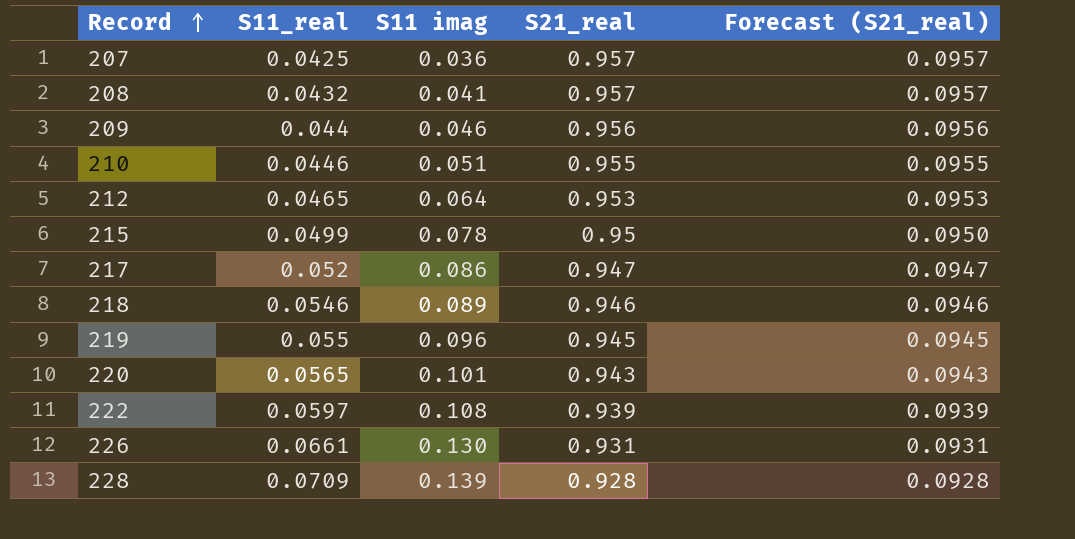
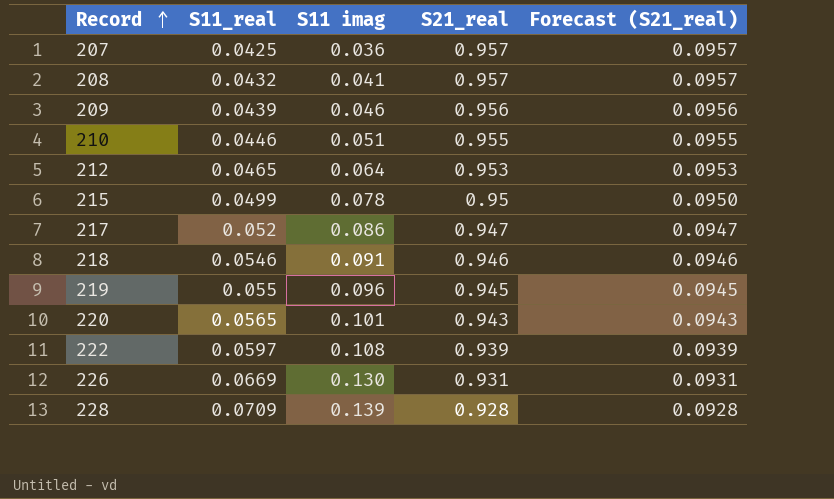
209 | S11_real: 0.044 -> 0.0439
218 | S11 imag: 0.089 -> 0.091
226 | S11_real: 0.0661 -> 0.0669

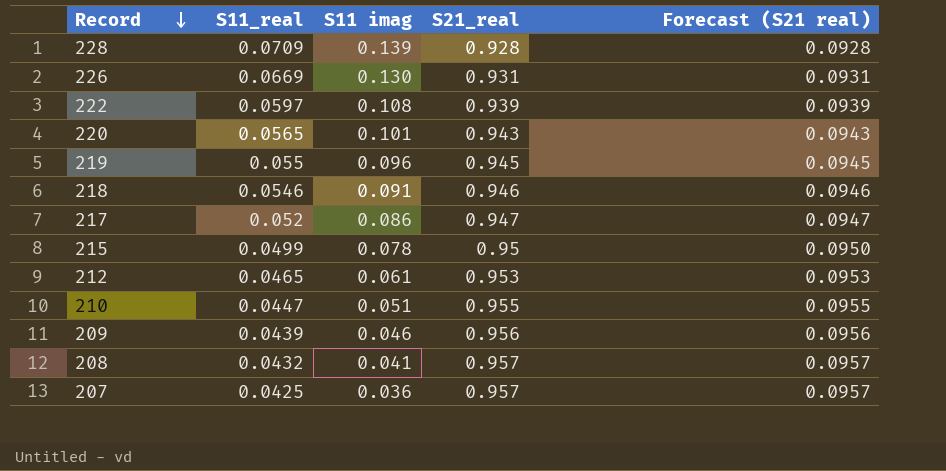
row order: Record ascending -> Record descending
column name: Forecast (S21_real) -> Forecast (S21 real)
212 | S11 imag: 0.064 -> 0.061
210 | S11_real: 0.0446 -> 0.0447

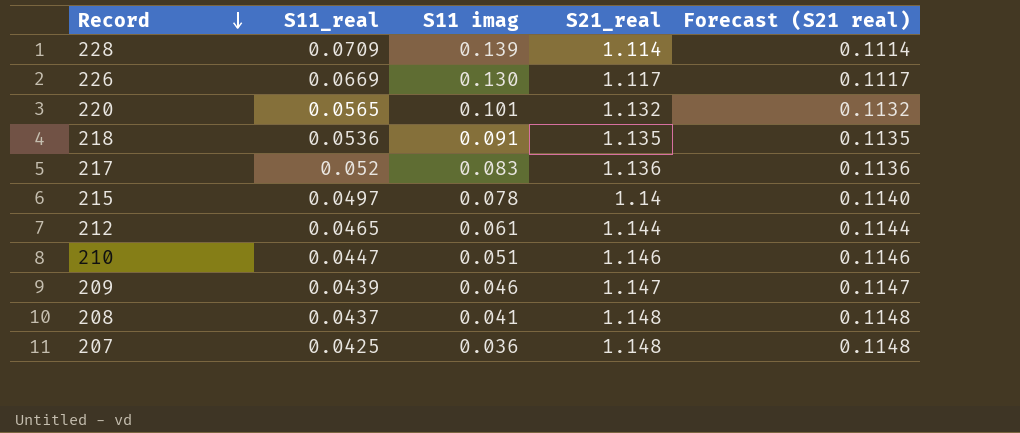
row 222: 0.0597 | 0.108 | 0.939 | 0.0939 -> none
row 219: 0.055 | 0.096 | 0.945 | 0.0945 -> none
228 | S21_real: 0.928 -> 1.114
228 | Forecast (S21 real): 0.0928 -> 0.1114
226 | S21_real: 0.931 -> 1.117
226 | Forecast (S21 real): 0.0931 -> 0.1117
220 | S21_real: 0.943 -> 1.132
220 | Forecast (S21 real): 0.0943 -> 0.1132
218 | S11_real: 0.0546 -> 0.0536
218 | S21_real: 0.946 -> 1.135
218 | Forecast (S21 real): 0.0946 -> 0.1135
217 | S11 imag: 0.086 -> 0.083
217 | S21_real: 0.947 -> 1.136
217 | Forecast (S21 real): 0.0947 -> 0.1136
215 | S11_real: 0.0499 -> 0.0497
215 | S21_real: 0.95 -> 1.14
215 | Forecast (S21 real): 0.0950 -> 0.1140
212 | S21_real: 0.953 -> 1.144
212 | Forecast (S21 real): 0.0953 -> 0.1144
210 | S21_real: 0.955 -> 1.146
210 | Forecast (S21 real): 0.0955 -> 0.1146
209 | S21_real: 0.956 -> 1.147
209 | Forecast (S21 real): 0.0956 -> 0.1147
208 | S11_real: 0.0432 -> 0.0437
208 | S21_real: 0.957 -> 1.148
208 | Forecast (S21 real): 0.0957 -> 0.1148
207 | S21_real: 0.957 -> 1.148
207 | Forecast (S21 real): 0.0957 -> 0.1148

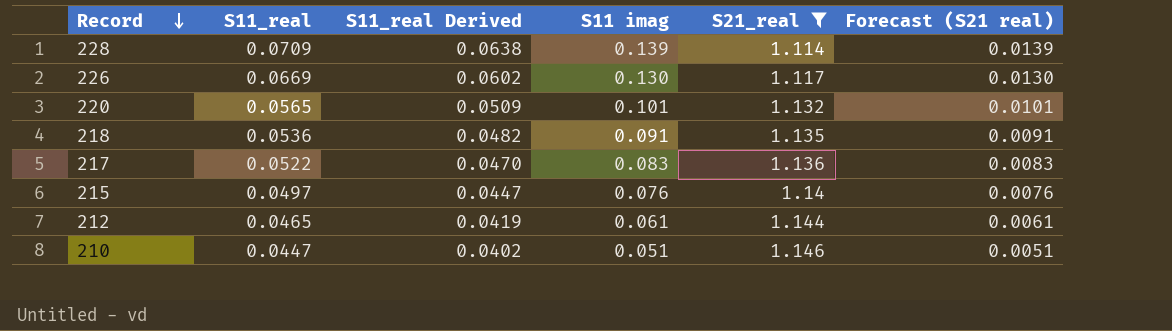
filter: none -> S21_real <= 1.146
column S11_real Derived | formula: none -> [S11_real] * 0.9
column Forecast (S21 real) | formula: [S21_real] * 0.1 -> [S11 imag] * 0.1
217 | S11_real: 0.052 -> 0.0522
215 | S11 imag: 0.078 -> 0.076

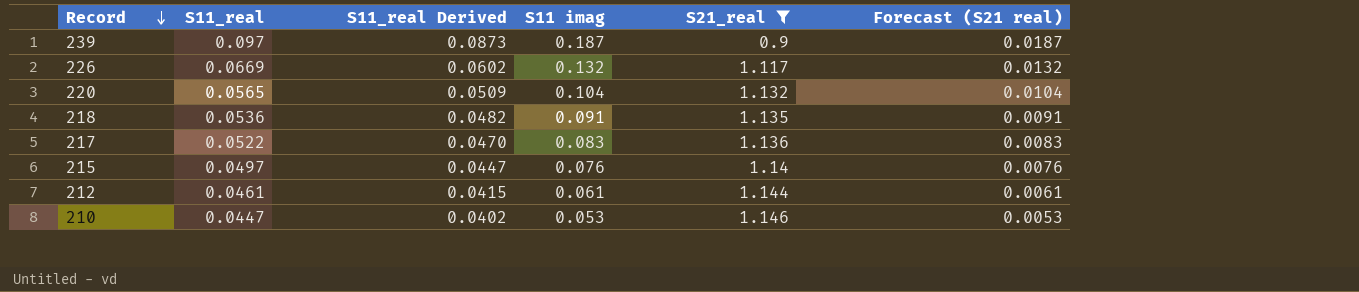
row 228: 0.0709 | 0.0638 | 0.139 | 1.114 | 0.0139 -> none
row 239: none -> 0.097 | 0.0873 | 0.187 | 0.9 | 0.0187
226 | S11 imag: 0.130 -> 0.132
226 | Forecast (S21 real): 0.0130 -> 0.0132
220 | S11 imag: 0.101 -> 0.104
220 | Forecast (S21 real): 0.0101 -> 0.0104
212 | S11_real: 0.0465 -> 0.0461
212 | S11_real Derived: 0.0419 -> 0.0415
210 | S11 imag: 0.051 -> 0.053
210 | Forecast (S21 real): 0.0051 -> 0.0053

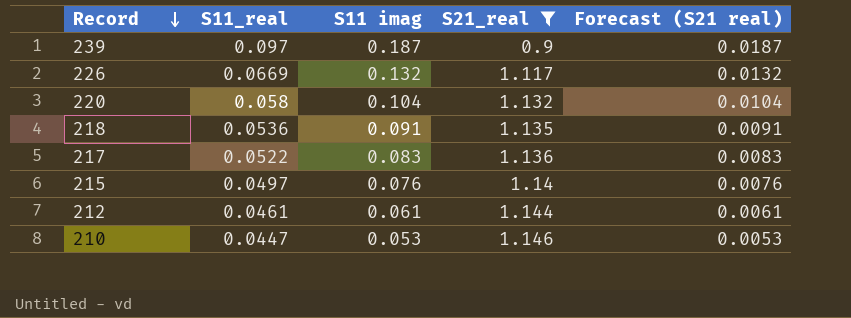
column S11_real Derived | formula: [S11_real] * 0.9 -> none
220 | S11_real: 0.0565 -> 0.058

